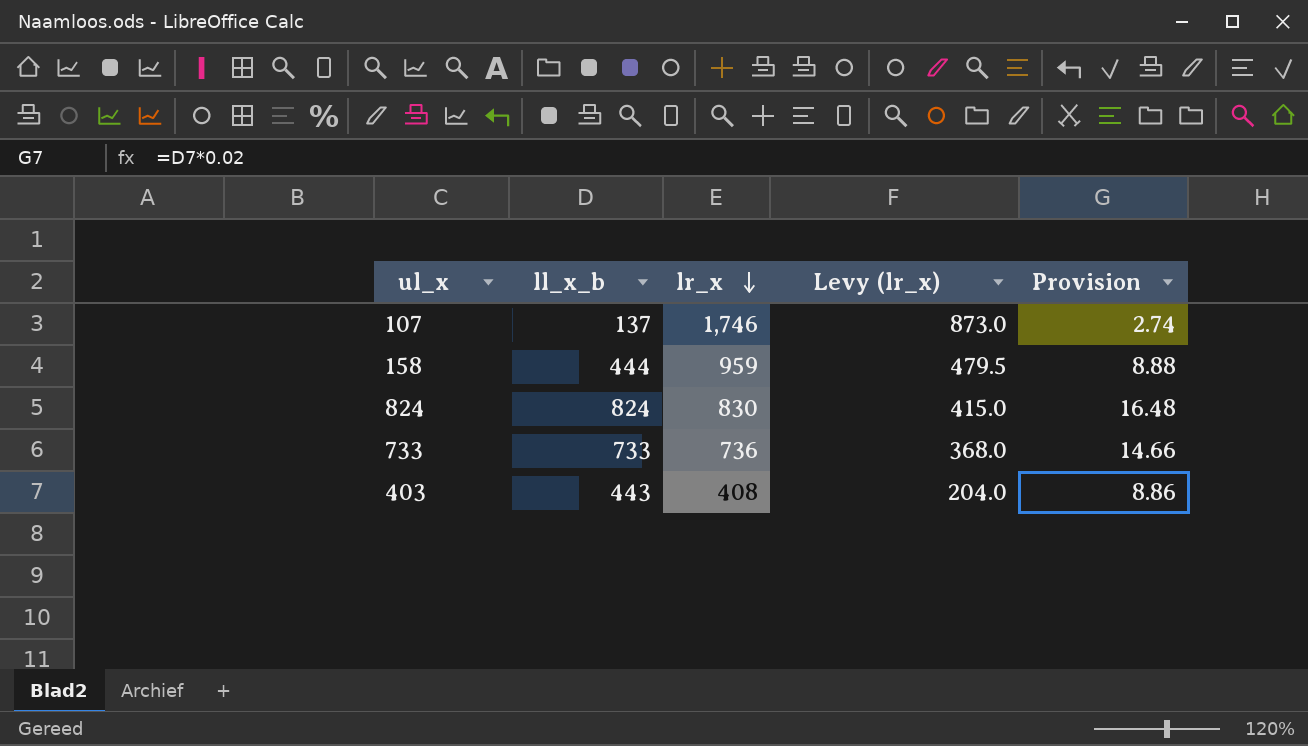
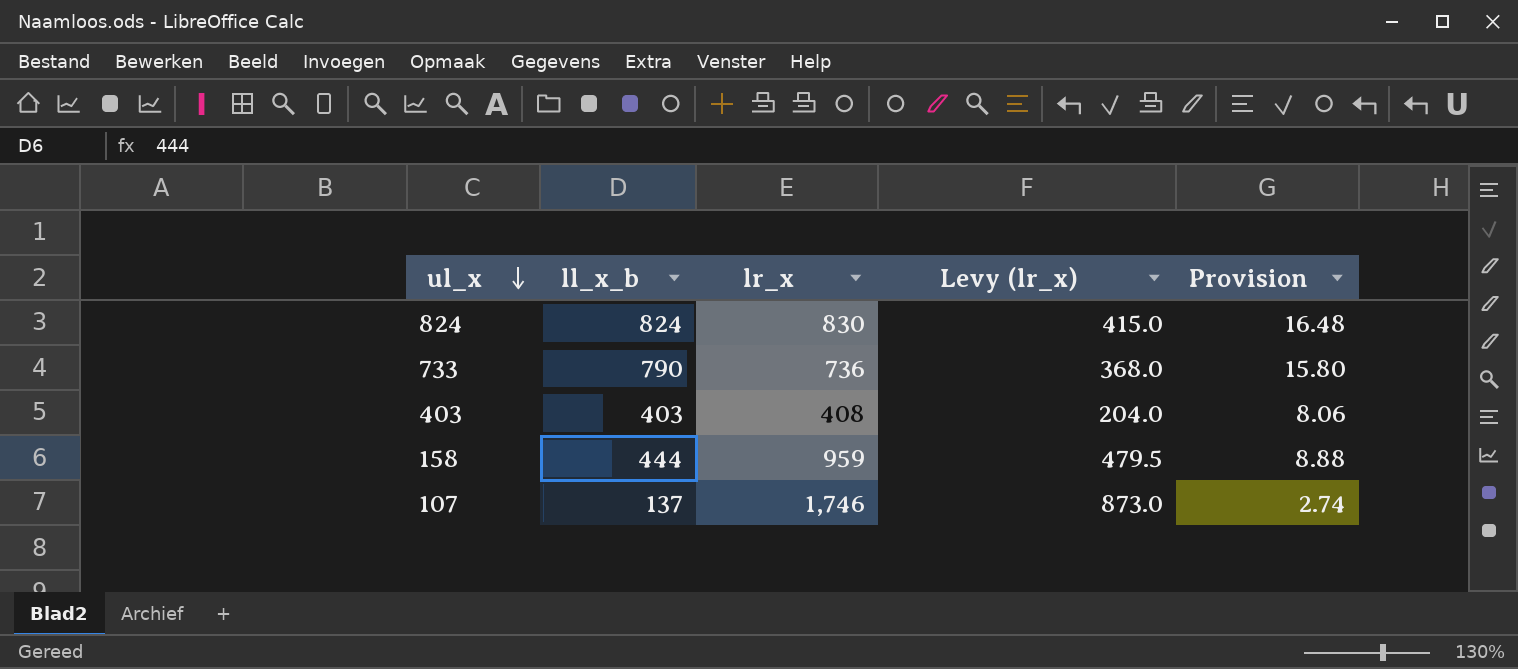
row order: lr_x descending -> ul_x descending
733 | ll_x_b: 733 -> 790
733 | Provision: 14.66 -> 15.80
403 | ll_x_b: 443 -> 403
403 | Provision: 8.86 -> 8.06

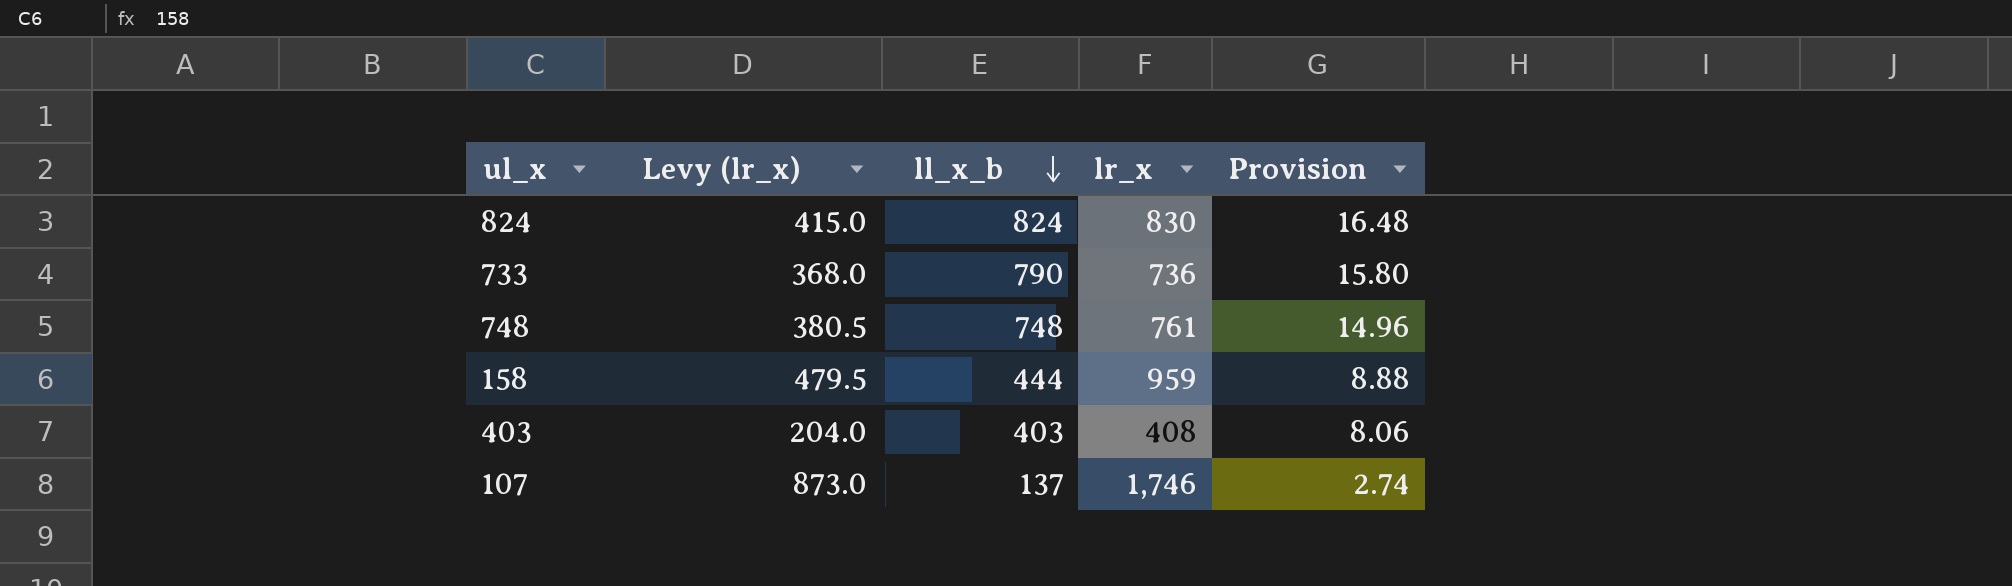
row order: ul_x descending -> ll_x_b descending
column Levy (lr_x) | position: 4 -> 2
row 748: none -> 380.5 | 748 | 761 | 14.96

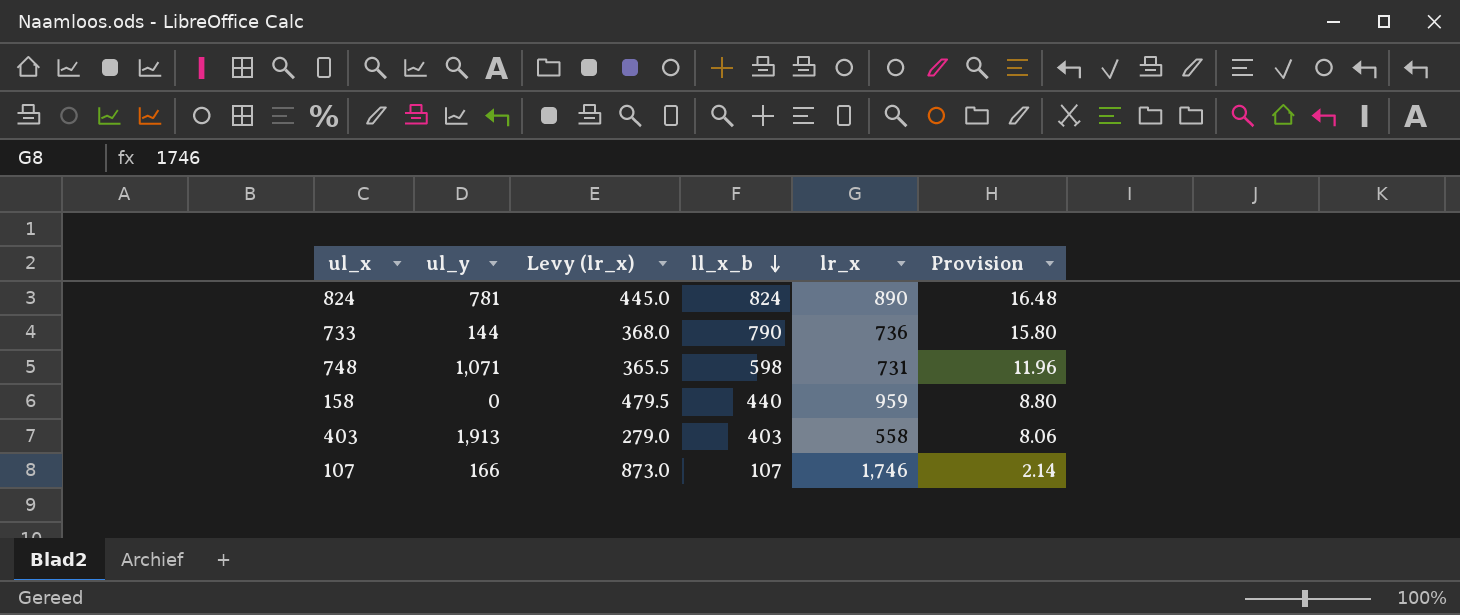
column ul_y | position: none -> 2
824 | Levy (lr_x): 415.0 -> 445.0
824 | lr_x: 830 -> 890
748 | Levy (lr_x): 380.5 -> 365.5
748 | ll_x_b: 748 -> 598
748 | lr_x: 761 -> 731
748 | Provision: 14.96 -> 11.96
158 | ll_x_b: 444 -> 440
158 | Provision: 8.88 -> 8.80
403 | Levy (lr_x): 204.0 -> 279.0
403 | lr_x: 408 -> 558
107 | ll_x_b: 137 -> 107
107 | Provision: 2.74 -> 2.14

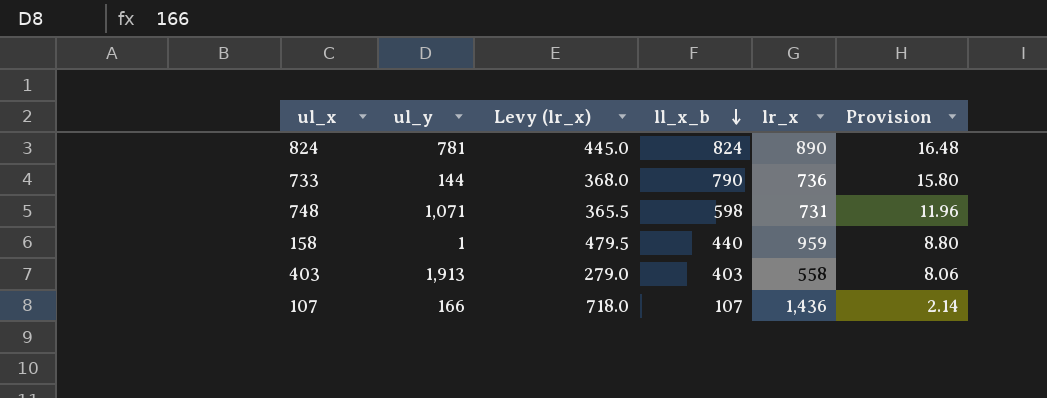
158 | ul_y: 0 -> 1
107 | Levy (lr_x): 873.0 -> 718.0
107 | lr_x: 1,746 -> 1,436

